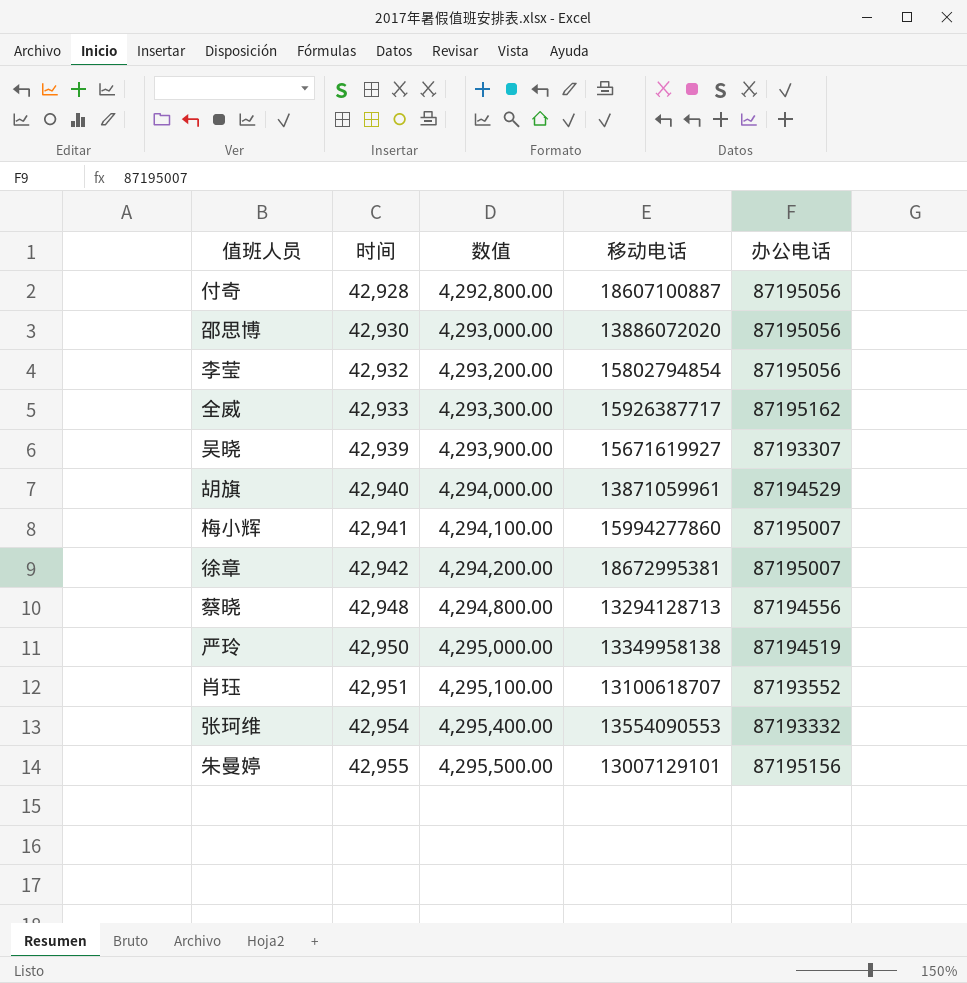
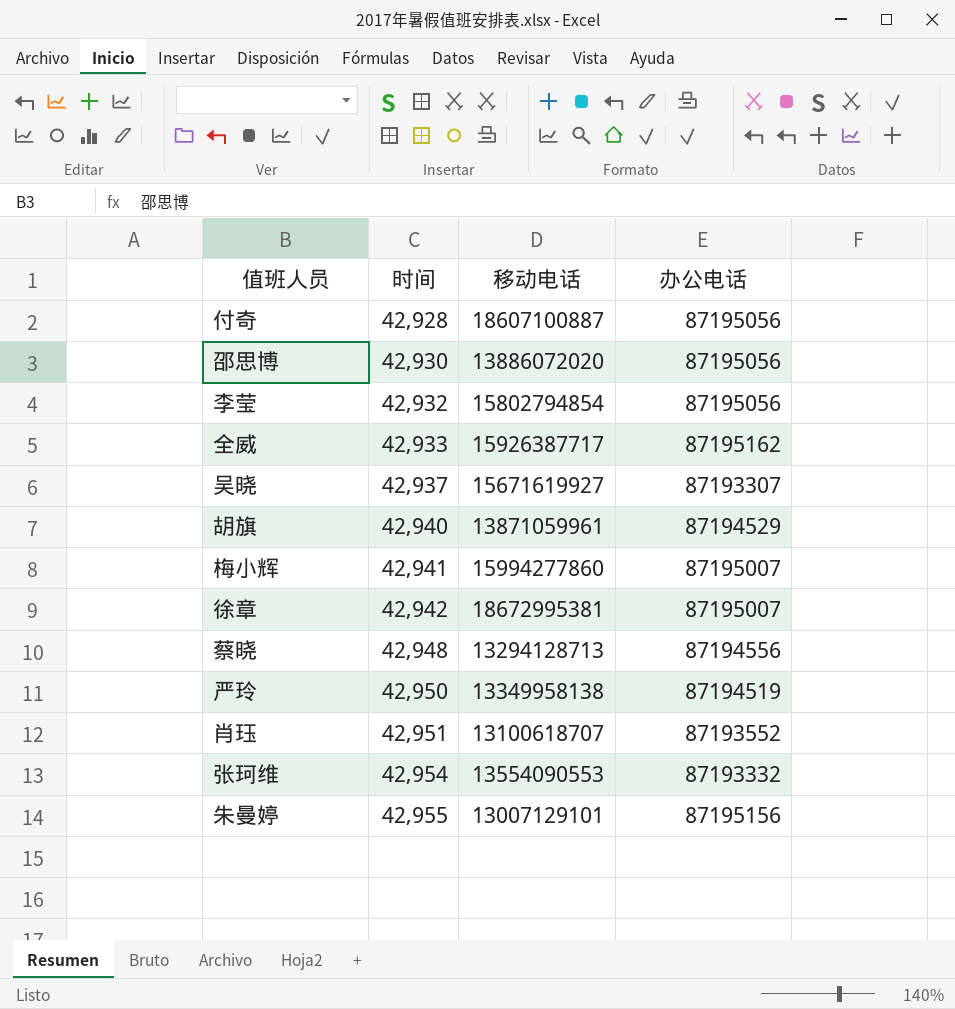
column 数值 | formula: [时间] * 100 -> none
吴晓 | 时间: 42,939 -> 42,937

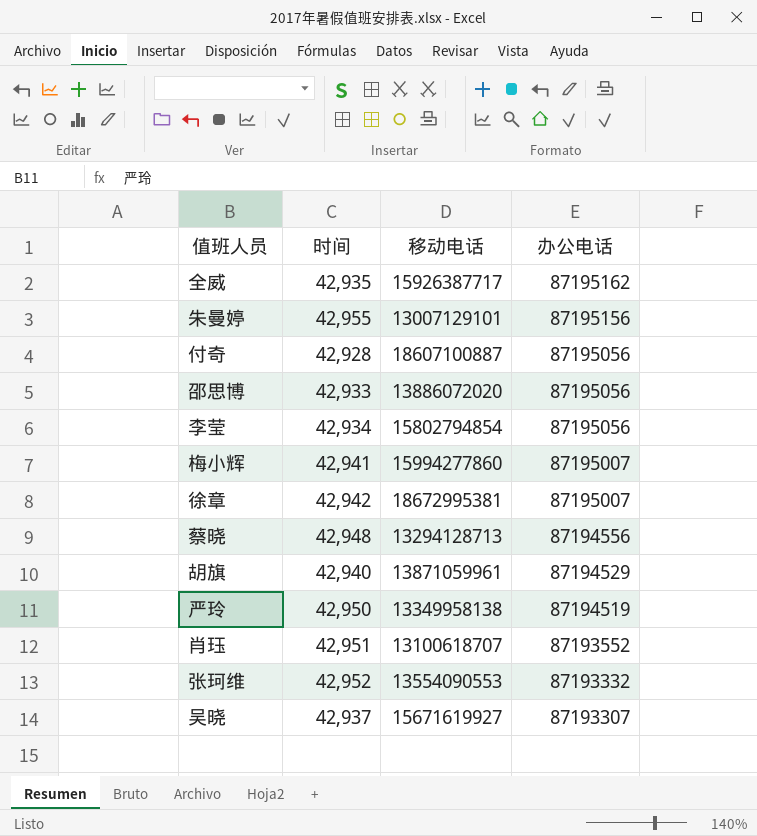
row order: 时间 ascending -> 办公电话 descending
全威 | 时间: 42,933 -> 42,935
邵思博 | 时间: 42,930 -> 42,933
李莹 | 时间: 42,932 -> 42,934
张珂维 | 时间: 42,954 -> 42,952

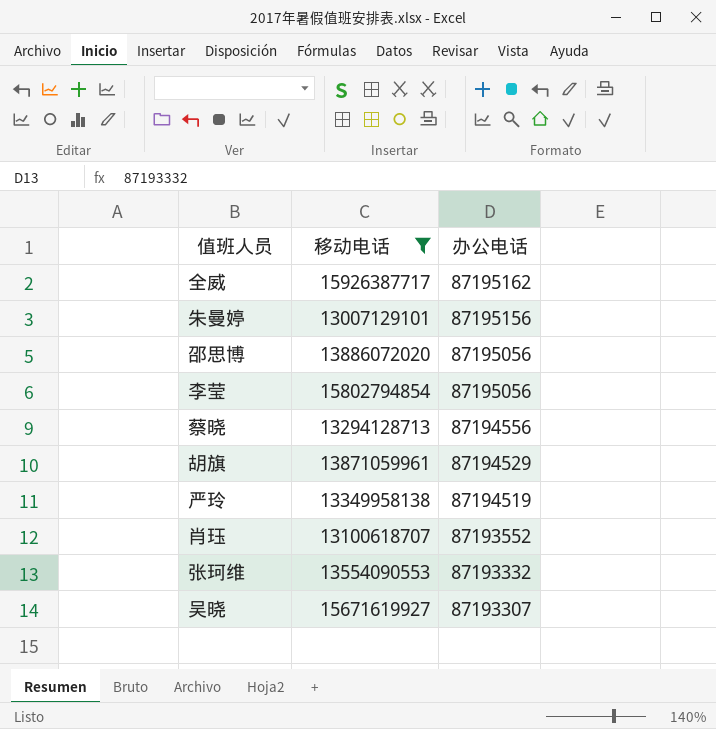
filter: none -> 移动电话 <= 15926387717
column 时间 | position: 2 -> none

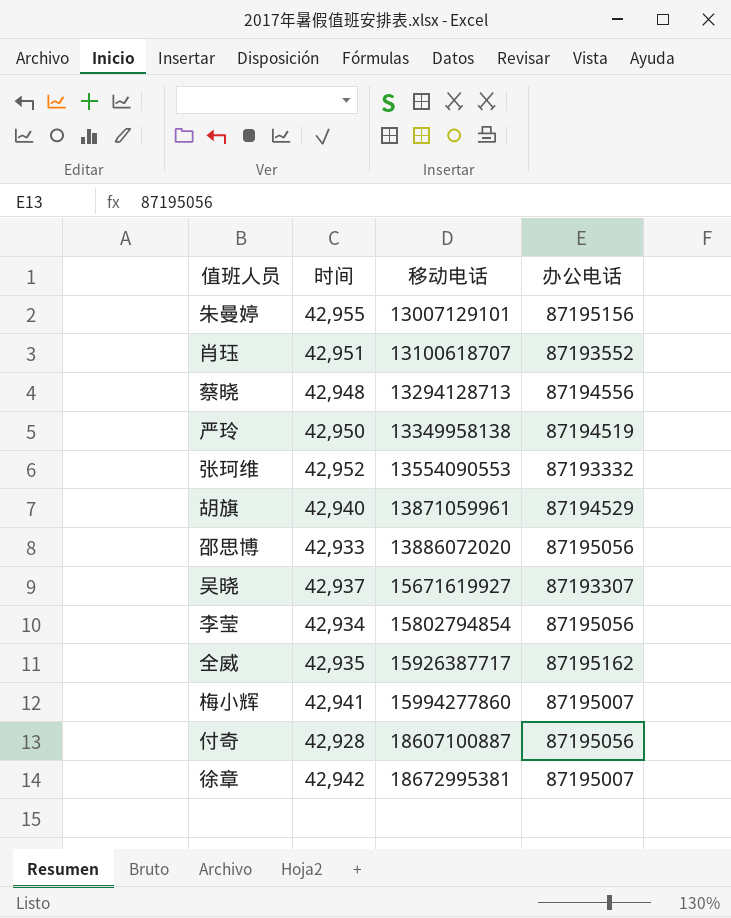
filter: 移动电话 <= 15926387717 -> none
row order: 办公电话 descending -> 移动电话 ascending
column 时间 | position: none -> 2

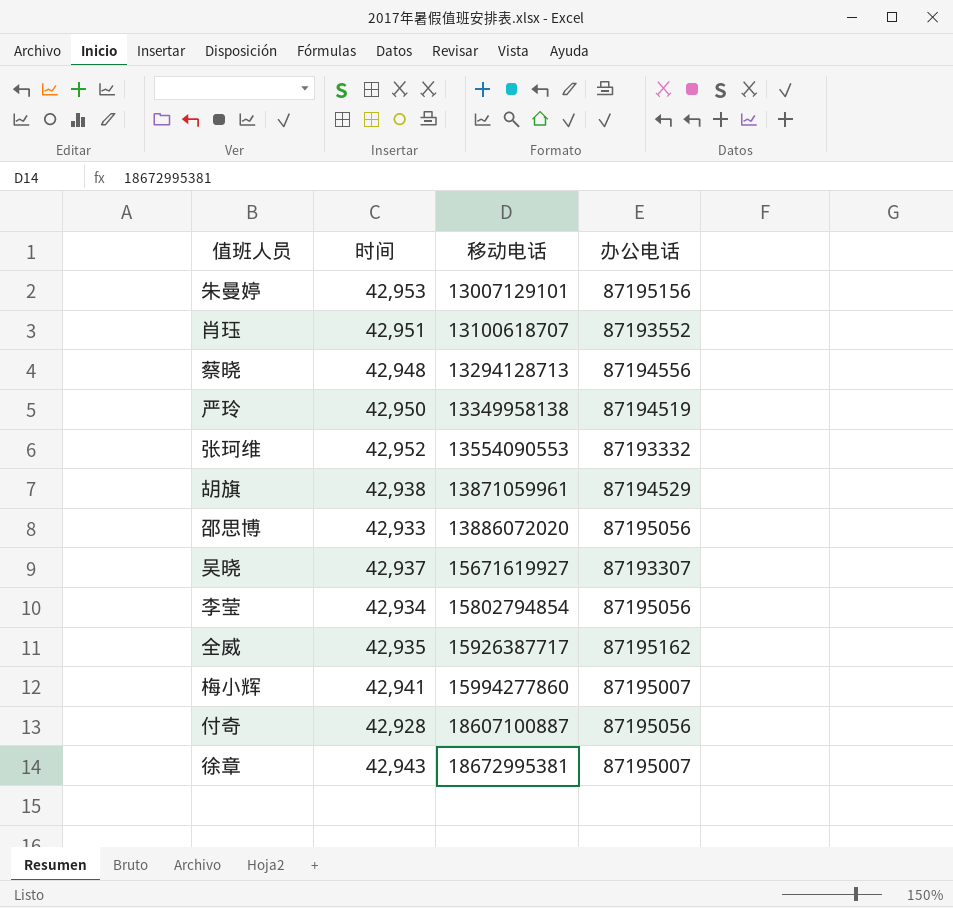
朱曼婷 | 时间: 42,955 -> 42,953
胡旗 | 时间: 42,940 -> 42,938
徐章 | 时间: 42,942 -> 42,943

